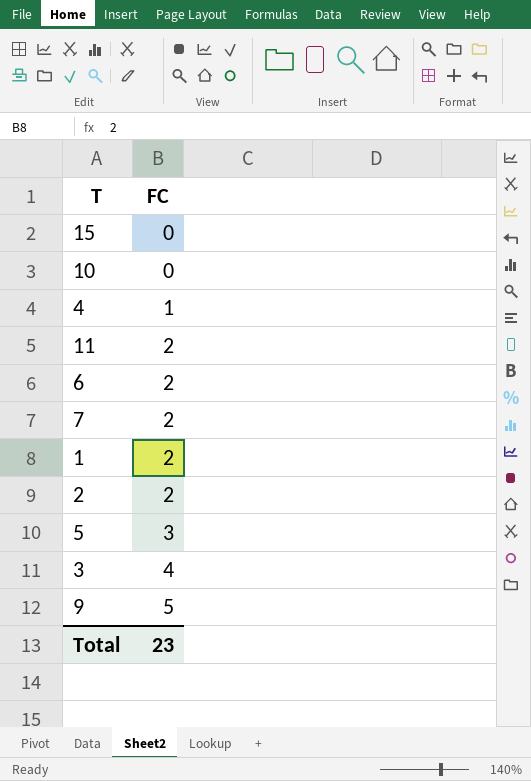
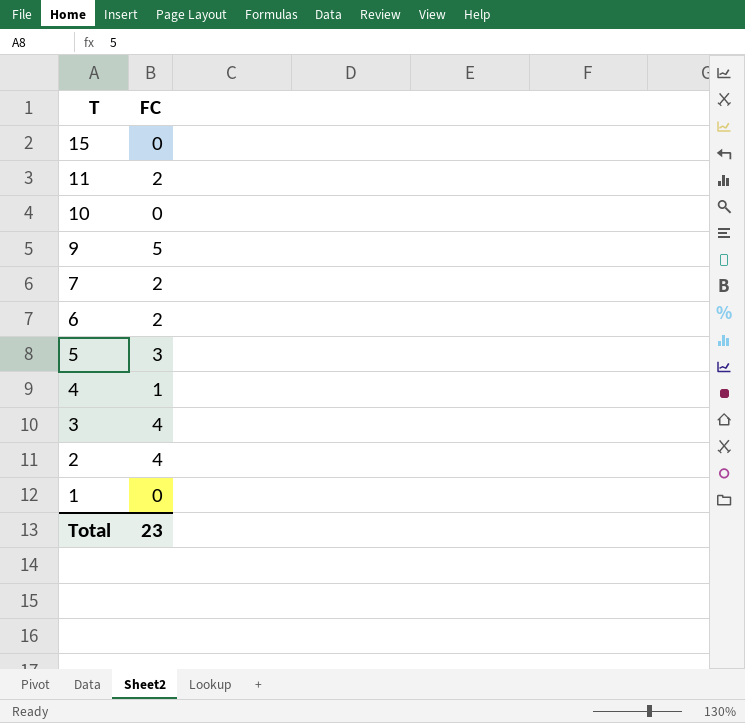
row order: FC ascending -> T descending
2 | FC: 2 -> 4
1 | FC: 2 -> 0

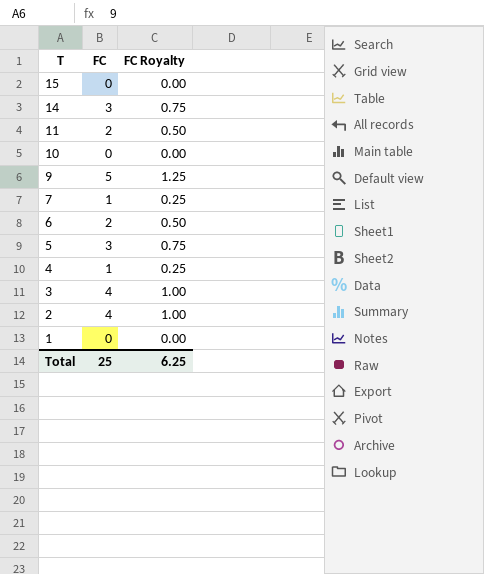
column FC Royalty | formula: none -> [FC] * 0.25
row 14: none -> 3 | 0.75
7 | FC: 2 -> 1
Total | FC: 23 -> 25

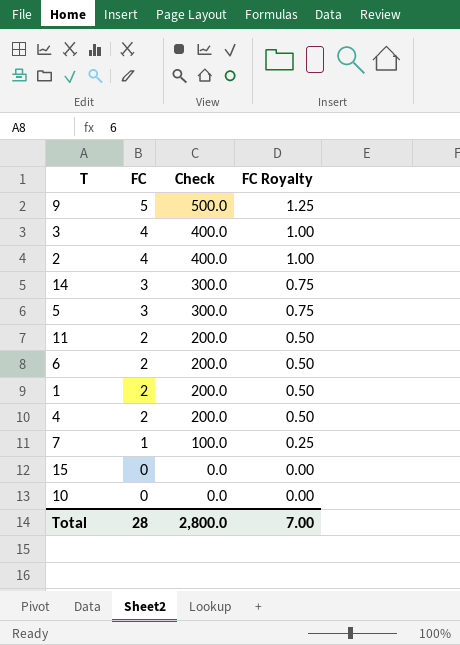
row order: T descending -> FC descending
column Check | formula: none -> [FC] * 100
1 | FC: 0 -> 2
1 | FC Royalty: 0.00 -> 0.50
4 | FC: 1 -> 2
4 | FC Royalty: 0.25 -> 0.50
Total | FC: 25 -> 28
Total | FC Royalty: 6.25 -> 7.00

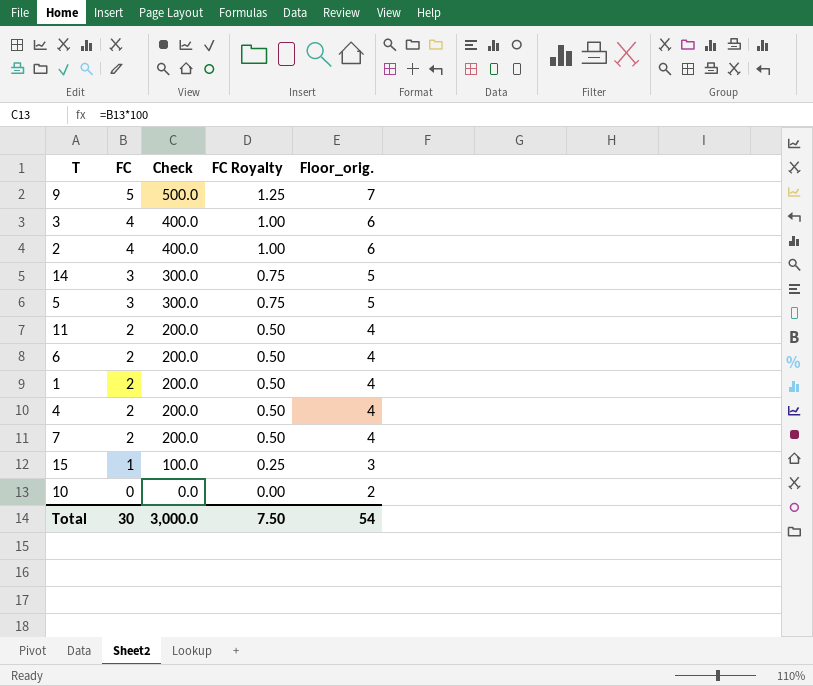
column Floor_orig. | formula: none -> [FC] + 2
7 | FC: 1 -> 2
7 | Check: 100.0 -> 200.0
7 | FC Royalty: 0.25 -> 0.50
15 | FC: 0 -> 1
15 | Check: 0.0 -> 100.0
15 | FC Royalty: 0.00 -> 0.25
Total | FC: 28 -> 30
Total | Check: 2,800.0 -> 3,000.0
Total | FC Royalty: 7.00 -> 7.50

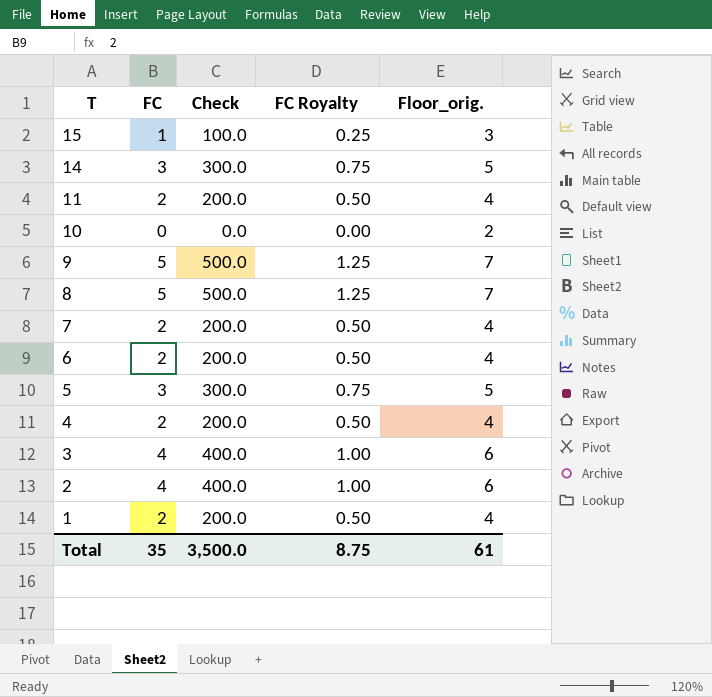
row order: FC descending -> T descending
row 8: none -> 5 | 500.0 | 1.25 | 7
Total | FC: 30 -> 35
Total | Check: 3,000.0 -> 3,500.0
Total | FC Royalty: 7.50 -> 8.75
Total | Floor_orig.: 54 -> 61

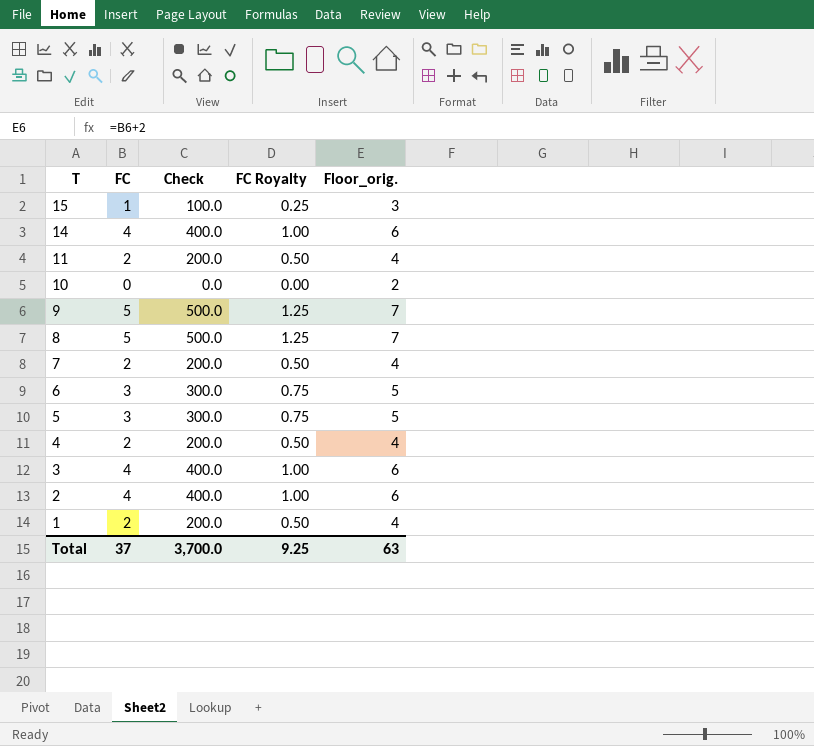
14 | FC: 3 -> 4
14 | Check: 300.0 -> 400.0
14 | FC Royalty: 0.75 -> 1.00
14 | Floor_orig.: 5 -> 6
6 | FC: 2 -> 3
6 | Check: 200.0 -> 300.0
6 | FC Royalty: 0.50 -> 0.75
6 | Floor_orig.: 4 -> 5
Total | FC: 35 -> 37
Total | Check: 3,500.0 -> 3,700.0
Total | FC Royalty: 8.75 -> 9.25
Total | Floor_orig.: 61 -> 63

